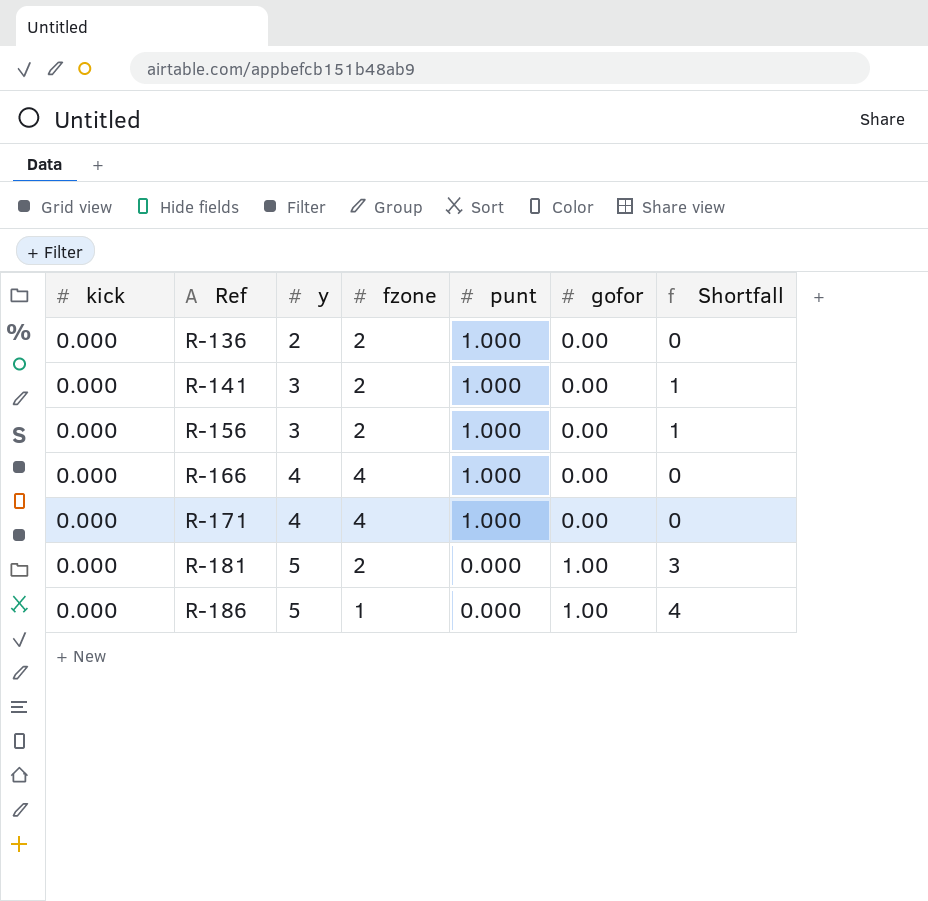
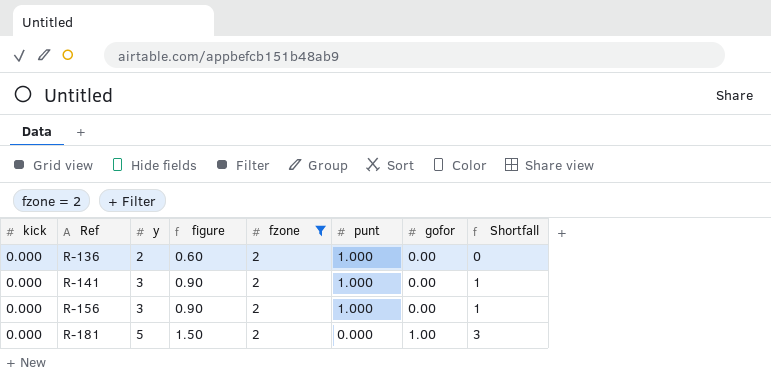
filter: none -> fzone = 2
column figure | formula: none -> [y] * 0.3

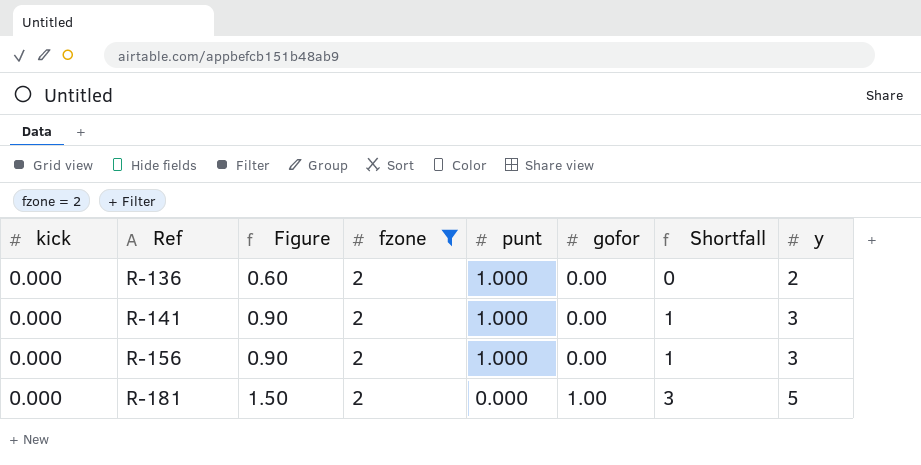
column name: figure -> Figure
column y | position: 3 -> 8

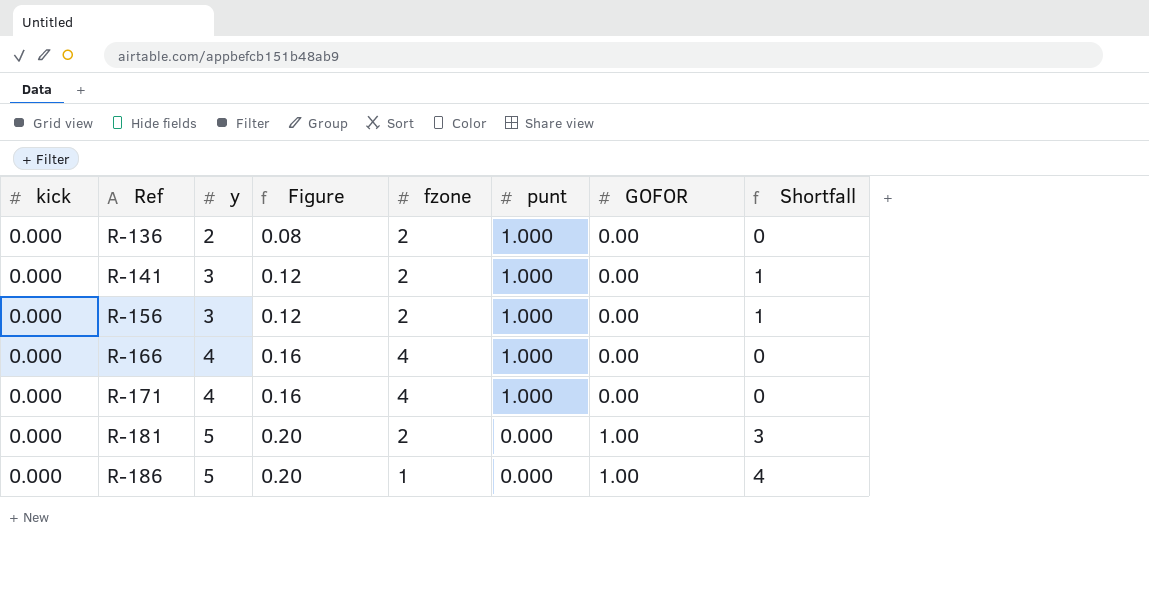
filter: fzone = 2 -> none
column y | position: 8 -> 3
column Figure | formula: [y] * 0.3 -> [y] * 0.04
column name: gofor -> GOFOR

